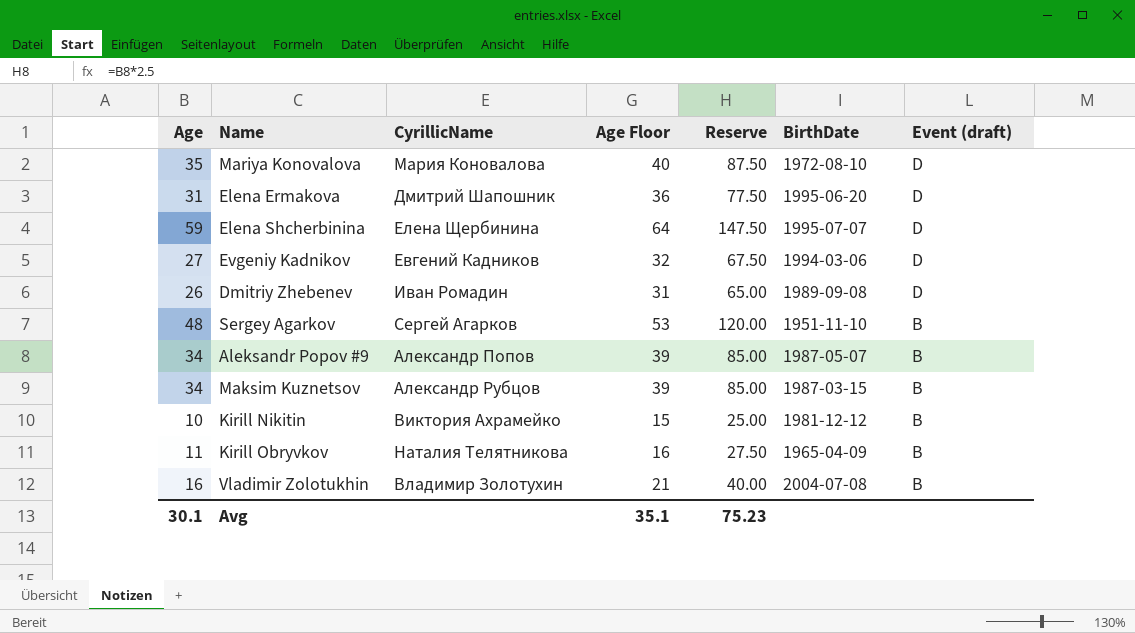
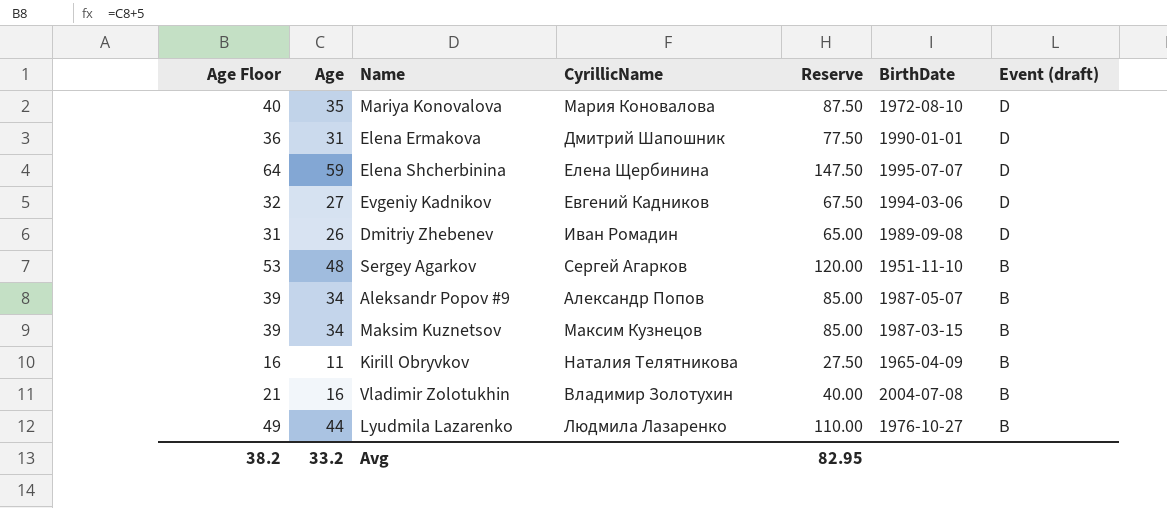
column Age Floor | position: 4 -> 1
row Kirill Nikitin: 10 | Виктория Ахрамейко | 15 | 25.00 | 1981-12-12 | B -> none
Elena Ermakova | BirthDate: 1995-06-20 -> 1990-01-01
Maksim Kuznetsov | CyrillicName: Александр Рубцов -> Максим Кузнецов
row Lyudmila Lazarenko: none -> 49 | 44 | Людмила Лазаренко | 110.00 | 1976-10-27 | B
Avg | Age Floor: 35.1 -> 38.2
Avg | Age: 30.1 -> 33.2
Avg | Reserve: 75.23 -> 82.95

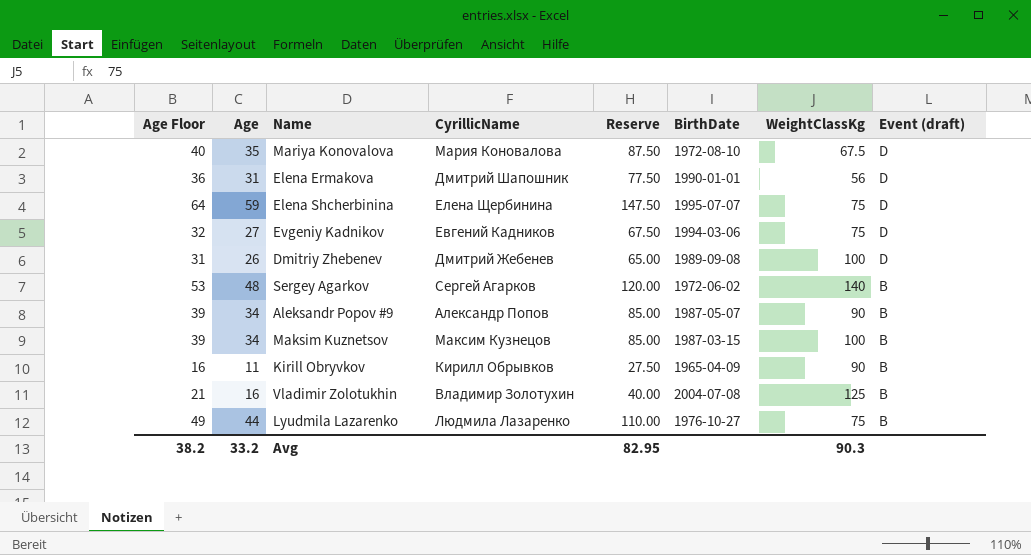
column WeightClassKg | position: none -> 7
Dmitriy Zhebenev | CyrillicName: Иван Ромадин -> Дмитрий Жебенев
Sergey Agarkov | BirthDate: 1951-11-10 -> 1972-06-02
Kirill Obryvkov | CyrillicName: Наталия Телятникова -> Кирилл Обрывков

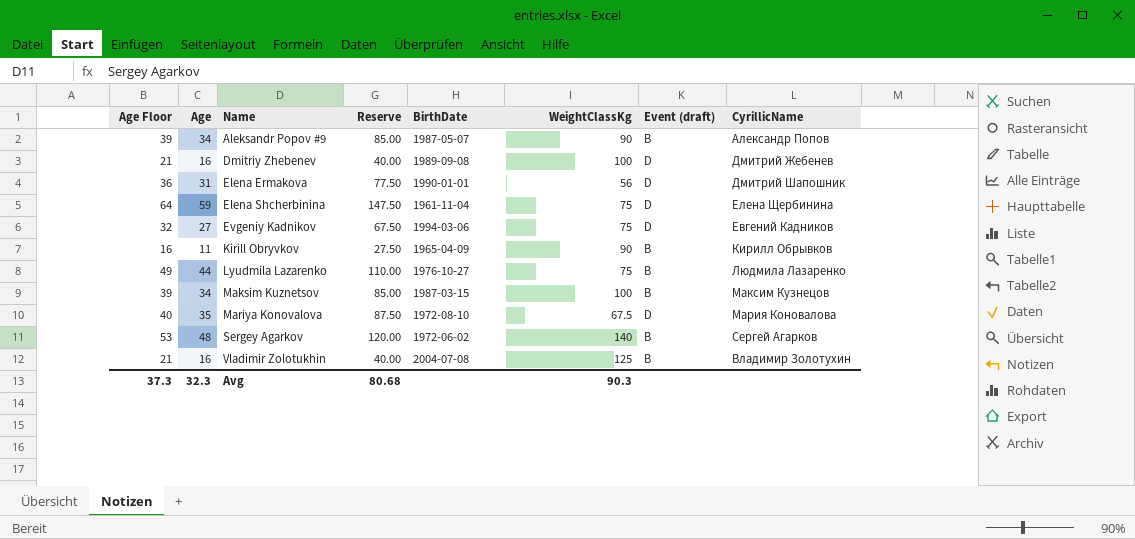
row order: Event (draft) descending -> Name ascending
column CyrillicName | position: 4 -> 8
Dmitriy Zhebenev | Age Floor: 31 -> 21
Dmitriy Zhebenev | Age: 26 -> 16
Dmitriy Zhebenev | Reserve: 65.00 -> 40.00
Elena Shcherbinina | BirthDate: 1995-07-07 -> 1961-11-04
Avg | Age Floor: 38.2 -> 37.3
Avg | Age: 33.2 -> 32.3
Avg | Reserve: 82.95 -> 80.68

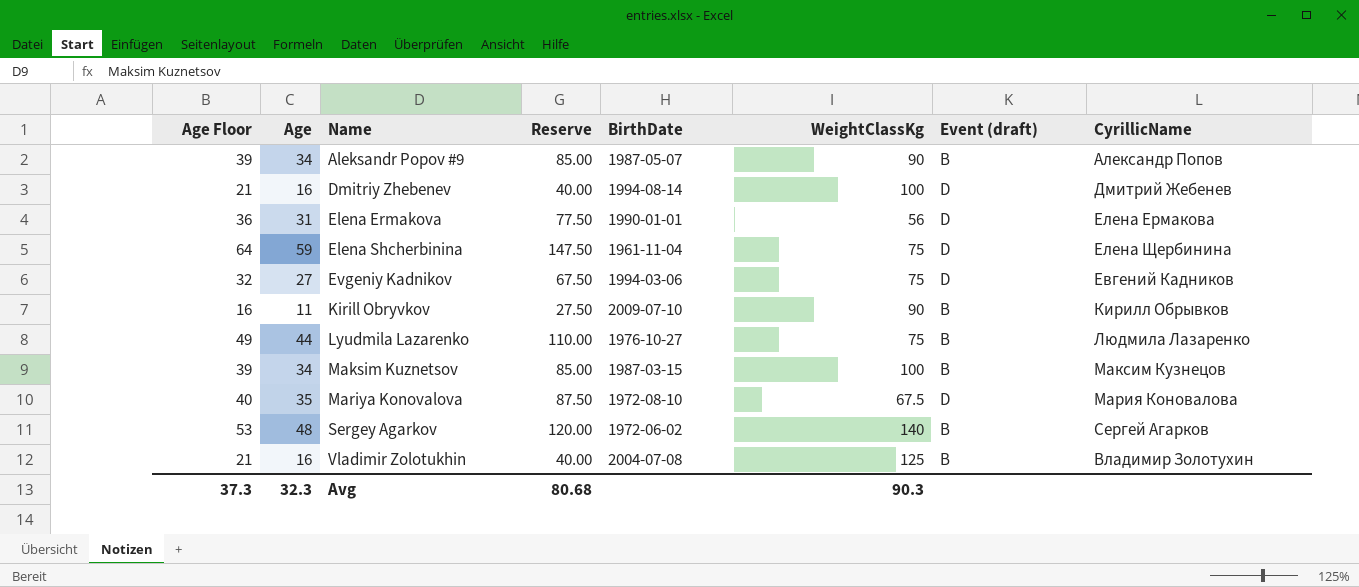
Dmitriy Zhebenev | BirthDate: 1989-09-08 -> 1994-08-14
Elena Ermakova | CyrillicName: Дмитрий Шапошник -> Елена Ермакова
Kirill Obryvkov | BirthDate: 1965-04-09 -> 2009-07-10

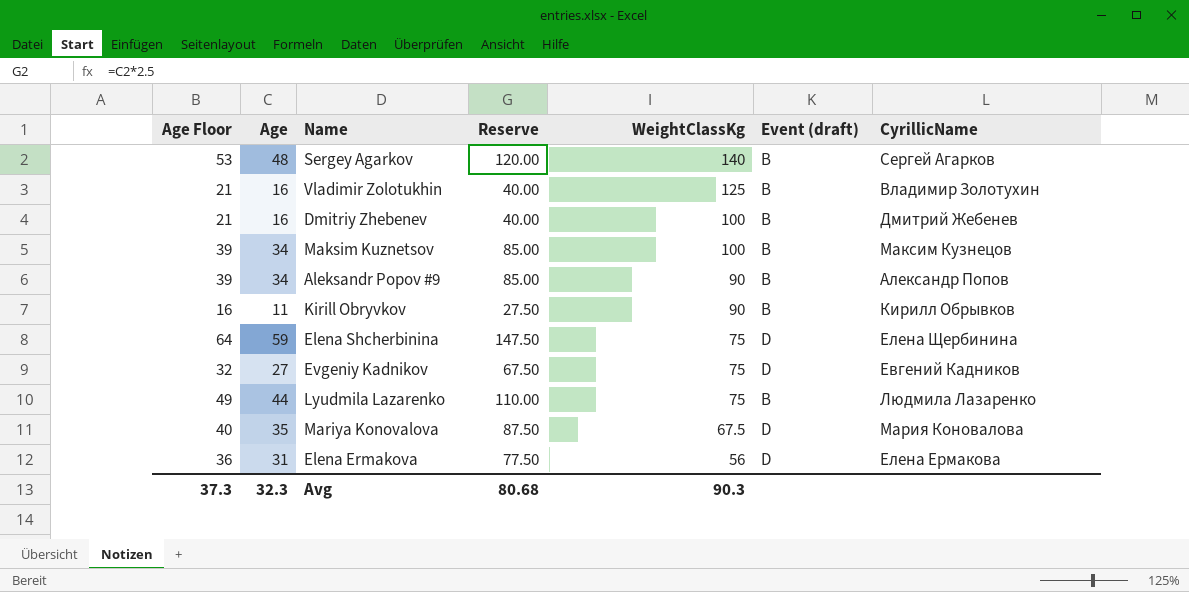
row order: Name ascending -> WeightClassKg descending
column BirthDate | position: 5 -> none
Dmitriy Zhebenev | Event (draft): D -> B

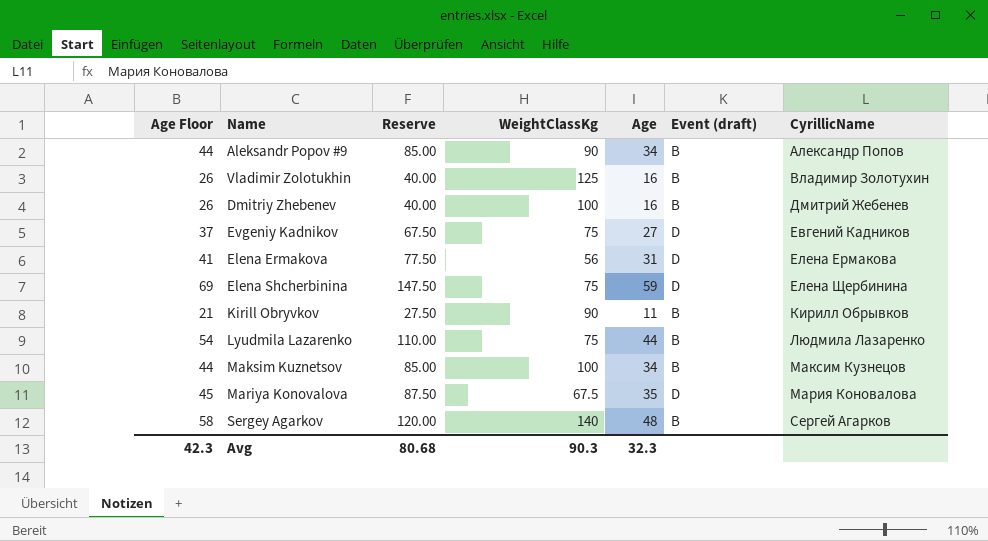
row order: WeightClassKg descending -> CyrillicName ascending
column Age Floor | formula: [Age] + 5 -> [Age] + 10
column Age | position: 2 -> 5
Avg | Age Floor: 37.3 -> 42.3

